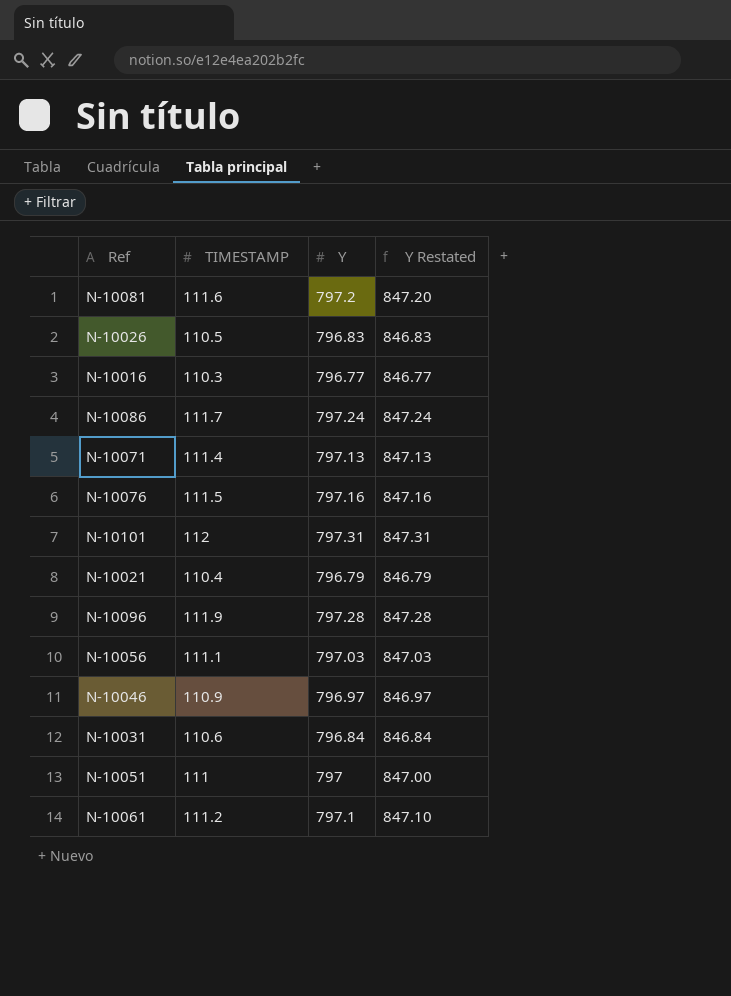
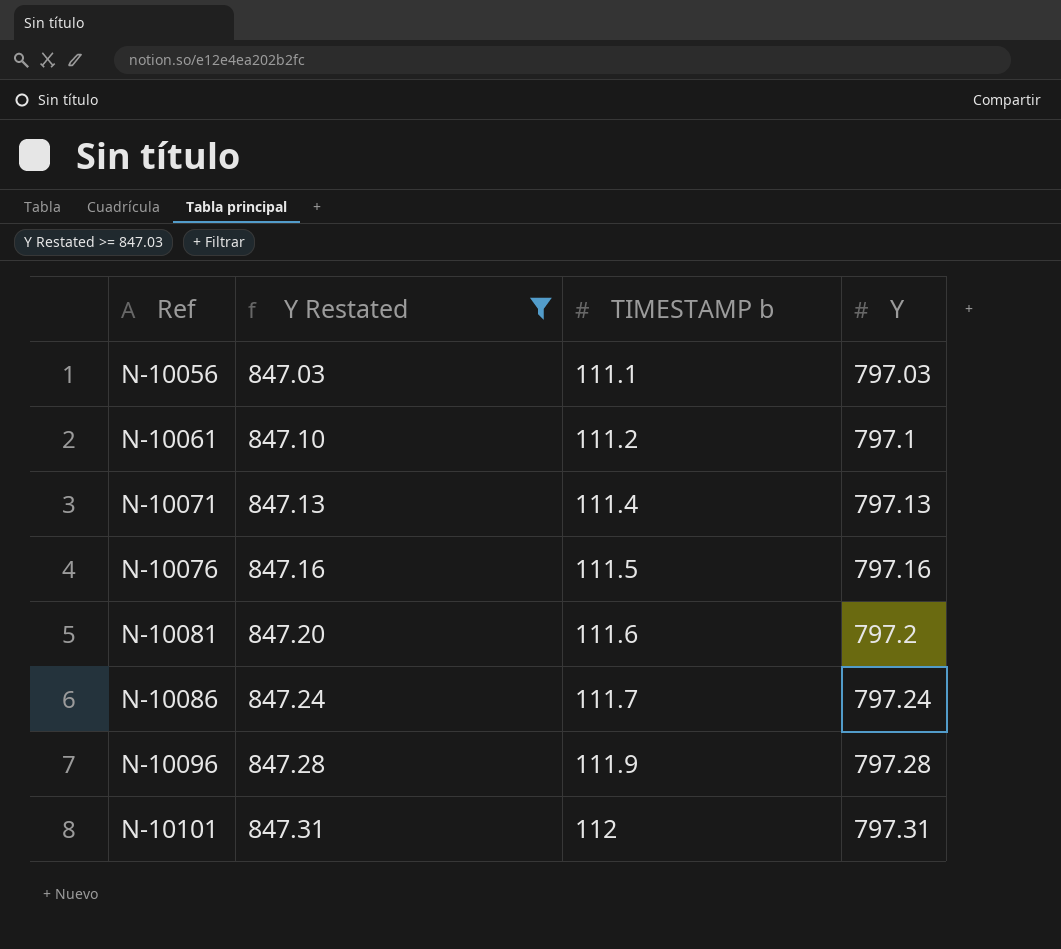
filter: none -> Y Restated >= 847.03
row order: none -> Ref ascending
column Y Restated | position: 4 -> 2
column name: TIMESTAMP -> TIMESTAMP b

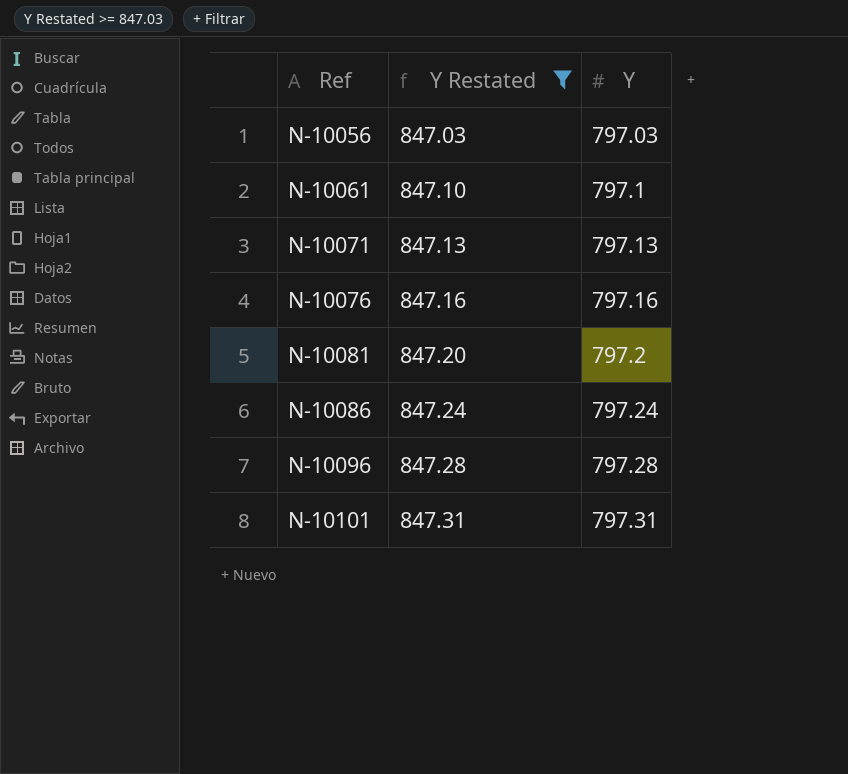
column TIMESTAMP b | position: 3 -> none

